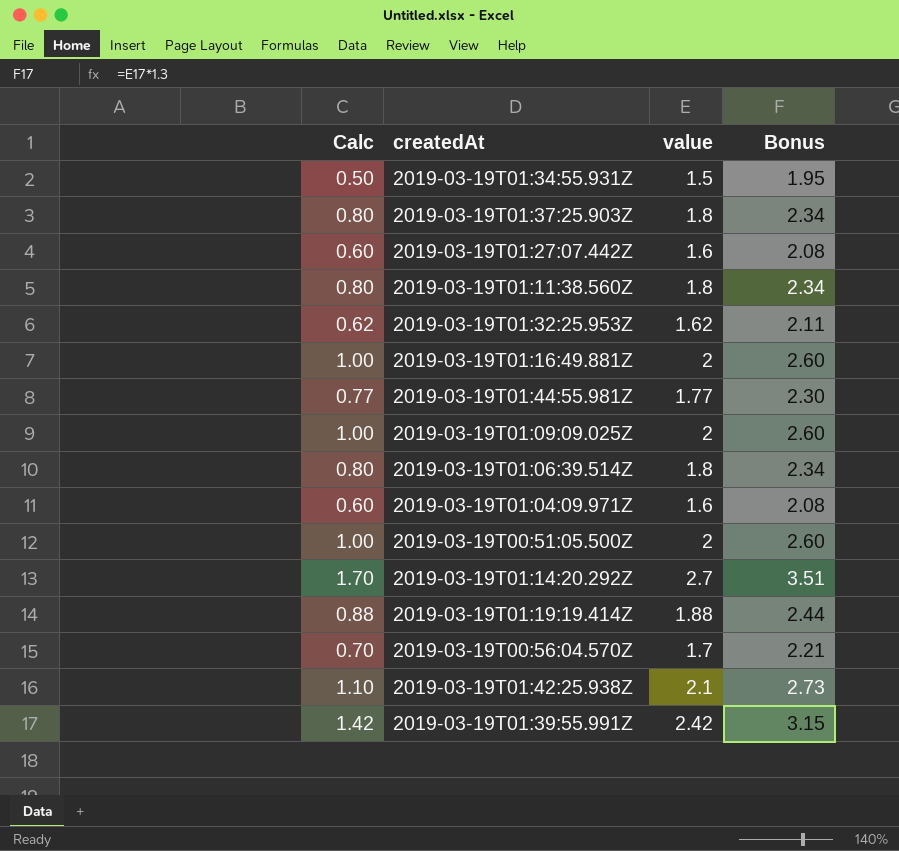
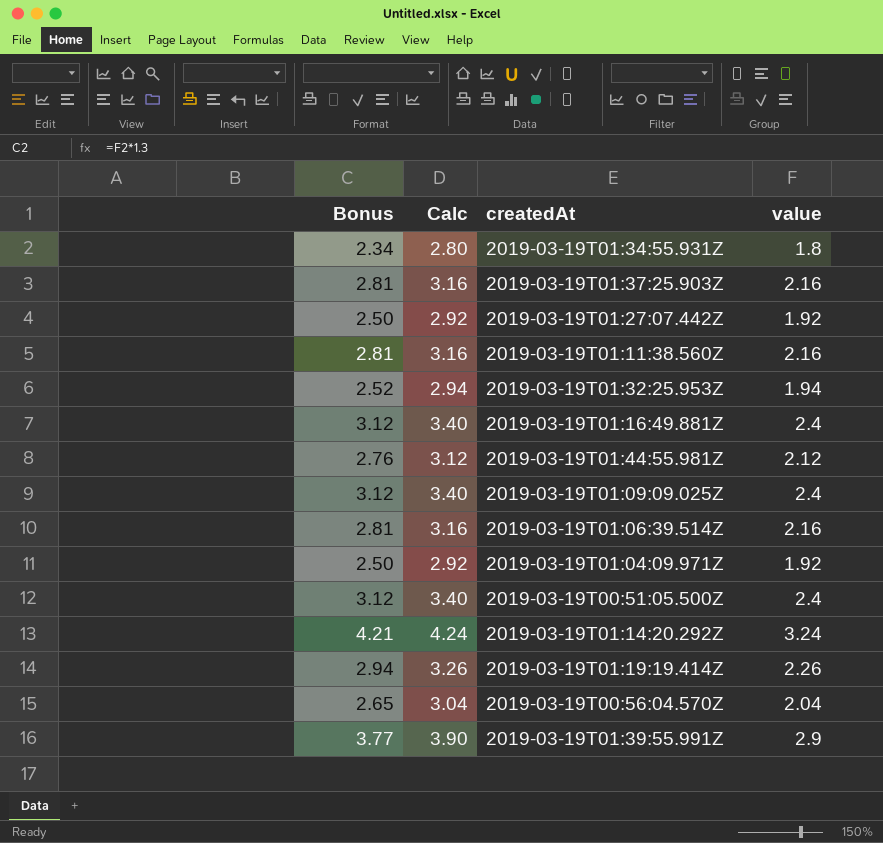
column Bonus | position: 4 -> 1
column Calc | formula: [value] - 1 -> [value] + 1
row 2019-03-19T01:42:25.938Z: 1.10 | 2.1 | 2.73 -> none
2019-03-19T01:34:55.931Z | Bonus: 1.95 -> 2.34
2019-03-19T01:34:55.931Z | value: 1.5 -> 1.8
2019-03-19T01:37:25.903Z | Bonus: 2.34 -> 2.81
2019-03-19T01:37:25.903Z | value: 1.8 -> 2.16
2019-03-19T01:27:07.442Z | Bonus: 2.08 -> 2.50
2019-03-19T01:27:07.442Z | value: 1.6 -> 1.92
2019-03-19T01:11:38.560Z | Bonus: 2.34 -> 2.81
2019-03-19T01:11:38.560Z | value: 1.8 -> 2.16
2019-03-19T01:32:25.953Z | Bonus: 2.11 -> 2.52
2019-03-19T01:32:25.953Z | value: 1.62 -> 1.94
2019-03-19T01:16:49.881Z | Bonus: 2.60 -> 3.12
2019-03-19T01:16:49.881Z | value: 2 -> 2.4
2019-03-19T01:44:55.981Z | Bonus: 2.30 -> 2.76
2019-03-19T01:44:55.981Z | value: 1.77 -> 2.12
2019-03-19T01:09:09.025Z | Bonus: 2.60 -> 3.12
2019-03-19T01:09:09.025Z | value: 2 -> 2.4
2019-03-19T01:06:39.514Z | Bonus: 2.34 -> 2.81
2019-03-19T01:06:39.514Z | value: 1.8 -> 2.16
2019-03-19T01:04:09.971Z | Bonus: 2.08 -> 2.50
2019-03-19T01:04:09.971Z | value: 1.6 -> 1.92
2019-03-19T00:51:05.500Z | Bonus: 2.60 -> 3.12
2019-03-19T00:51:05.500Z | value: 2 -> 2.4
2019-03-19T01:14:20.292Z | Bonus: 3.51 -> 4.21
2019-03-19T01:14:20.292Z | value: 2.7 -> 3.24
2019-03-19T01:19:19.414Z | Bonus: 2.44 -> 2.94
2019-03-19T01:19:19.414Z | value: 1.88 -> 2.26
2019-03-19T00:56:04.570Z | Bonus: 2.21 -> 2.65
2019-03-19T00:56:04.570Z | value: 1.7 -> 2.04
2019-03-19T01:39:55.991Z | Bonus: 3.15 -> 3.77
2019-03-19T01:39:55.991Z | value: 2.42 -> 2.9

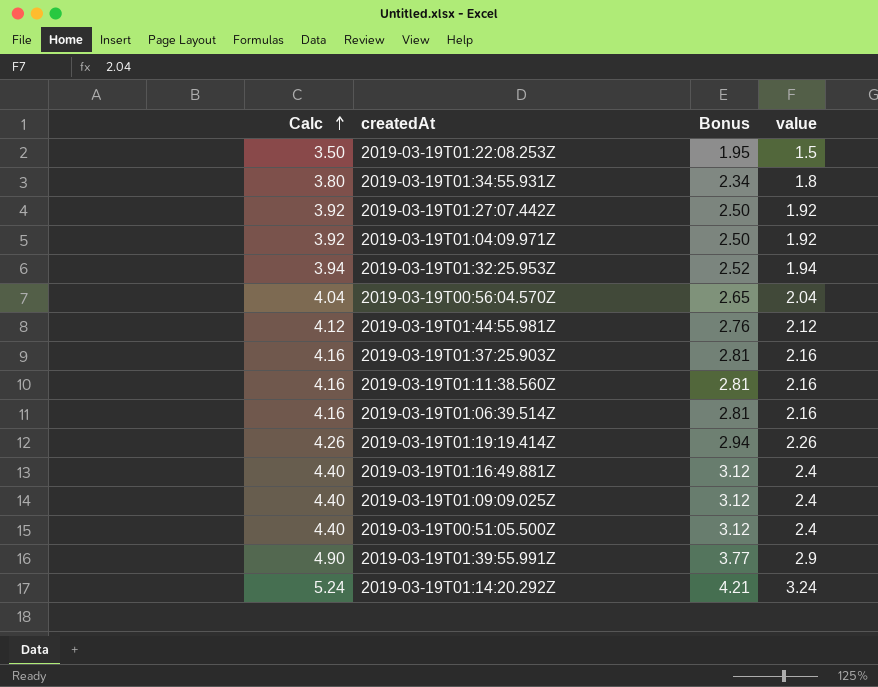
row order: none -> Calc ascending
column Calc | formula: [value] + 1 -> [value] + 2
column Bonus | position: 1 -> 3
row 2019-03-19T01:22:08.253Z: none -> 3.50 | 1.95 | 1.5

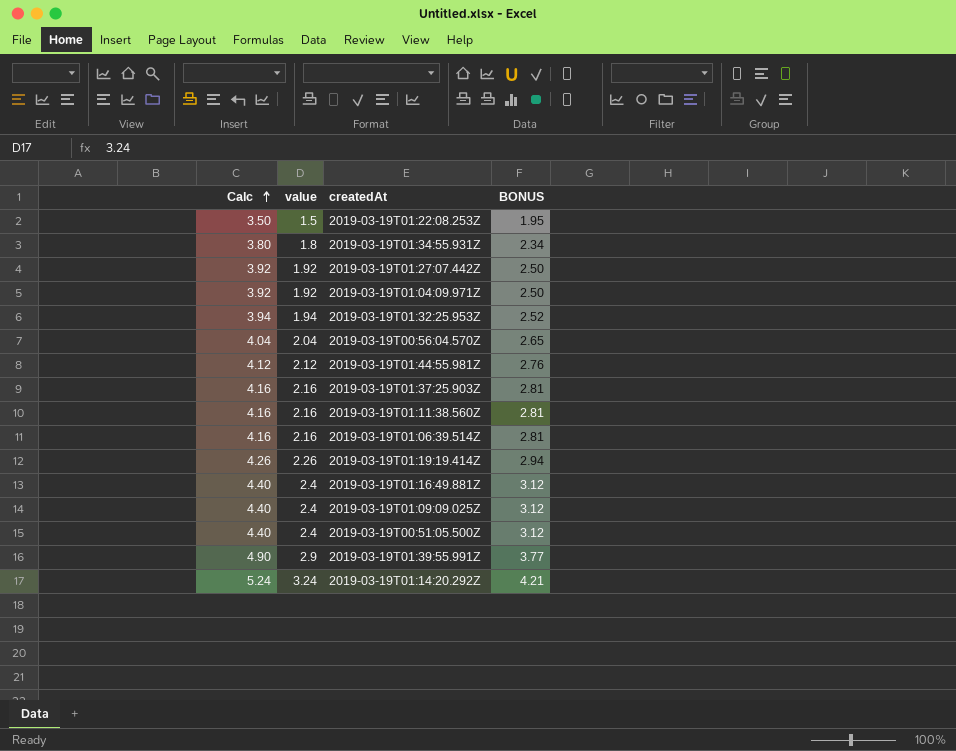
column value | position: 4 -> 2
column name: Bonus -> BONUS

